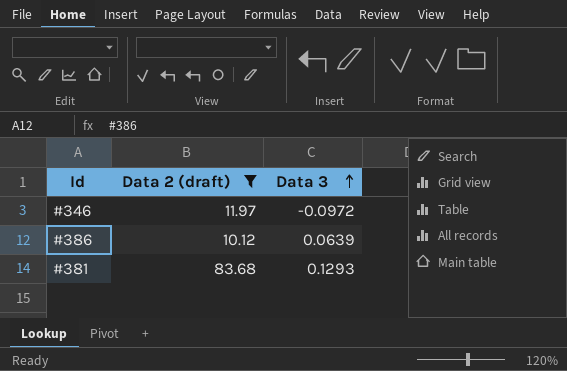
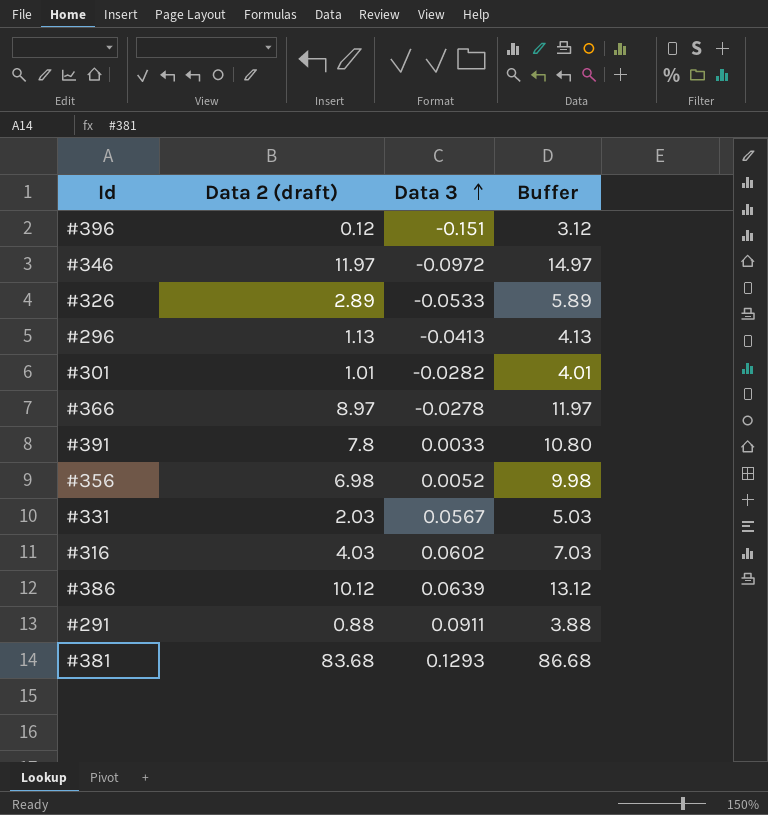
filter: Data 2 (draft) >= 10.12 -> none
column Buffer | formula: none -> [Data 2 (draft)] + 3

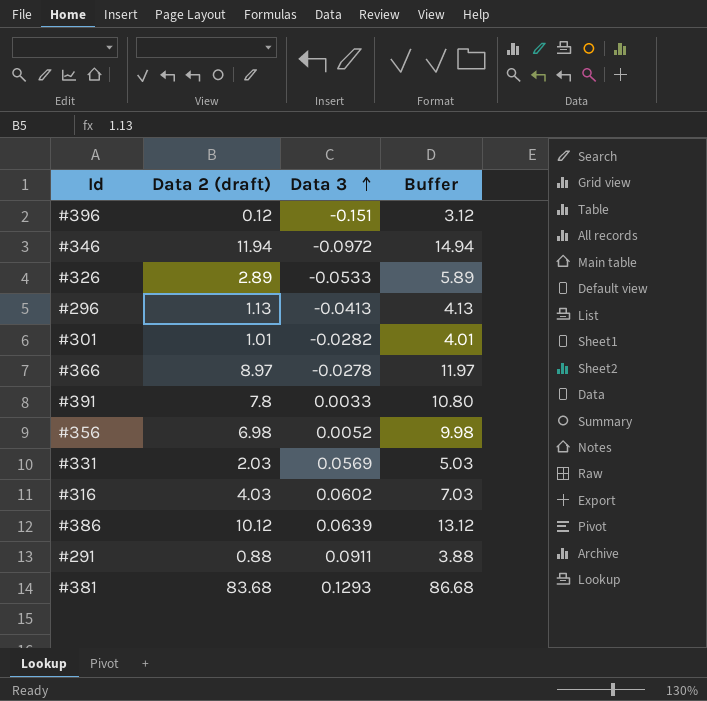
#346 | Data 2 (draft): 11.97 -> 11.94
#346 | Buffer: 14.97 -> 14.94
#331 | Data 3: 0.0567 -> 0.0569

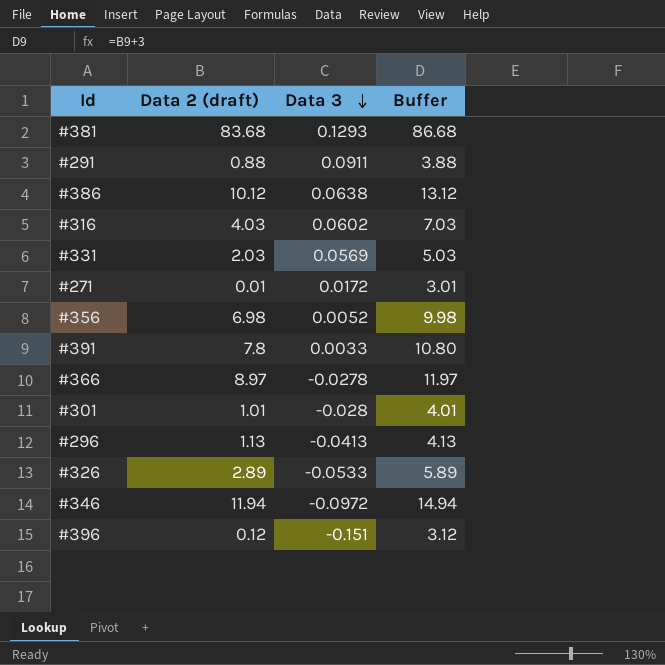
row order: Data 3 ascending -> Data 3 descending
#386 | Data 3: 0.0639 -> 0.0638
row #271: none -> 0.01 | 0.0172 | 3.01
#301 | Data 3: -0.0282 -> -0.028

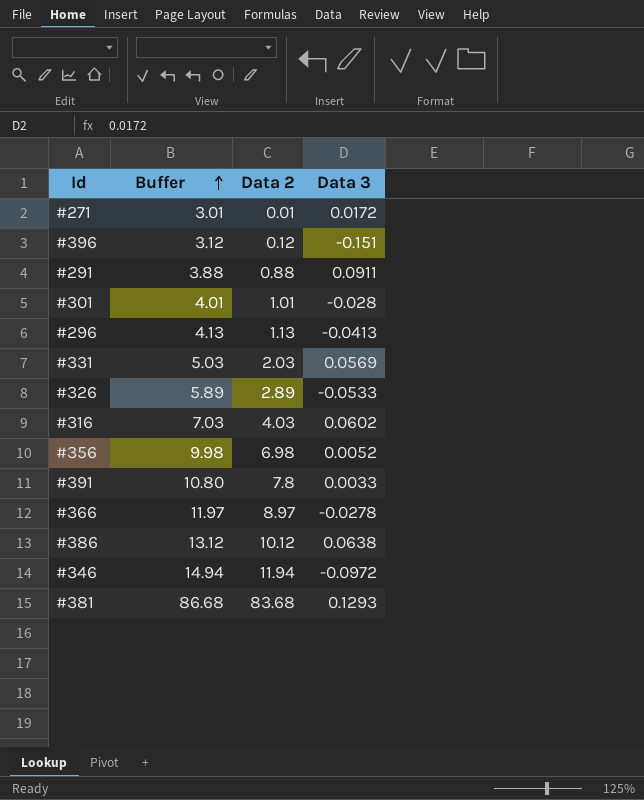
row order: Data 3 descending -> Buffer ascending
column Buffer | position: 4 -> 2
column name: Data 2 (draft) -> Data 2

